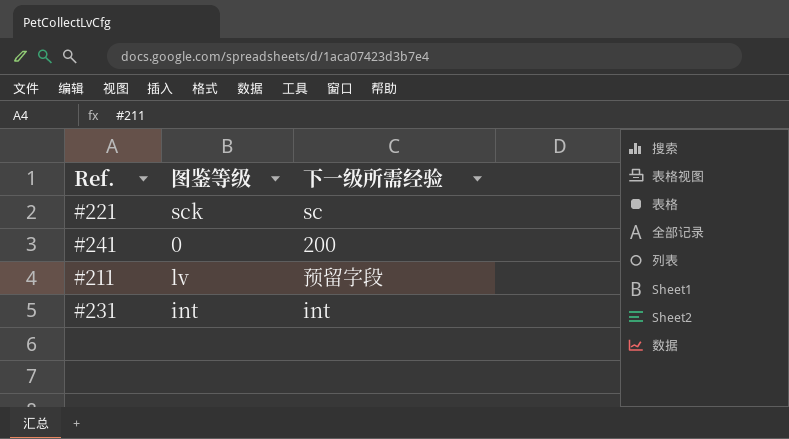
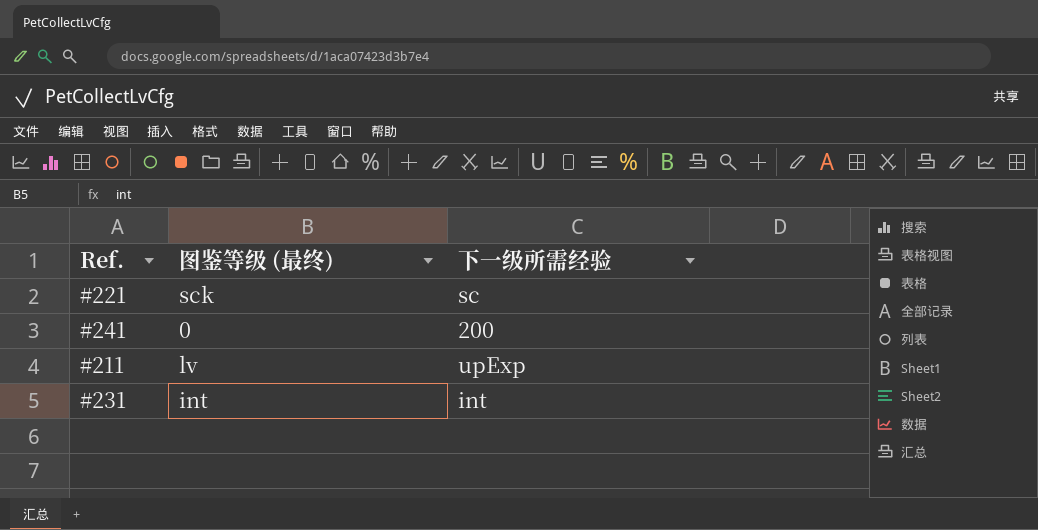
column name: 图鉴等级 -> 图鉴等级 (最终)
#211 | 下一级所需经验: 预留字段 -> upExp

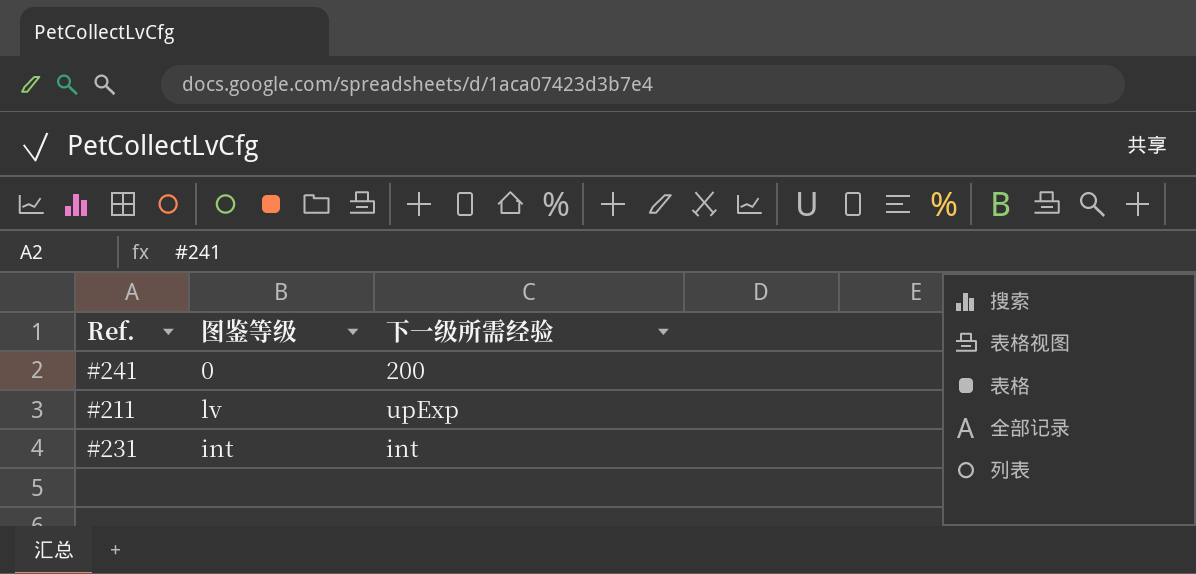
column name: 图鉴等级 (最终) -> 图鉴等级
row #221: sck | sc -> none

